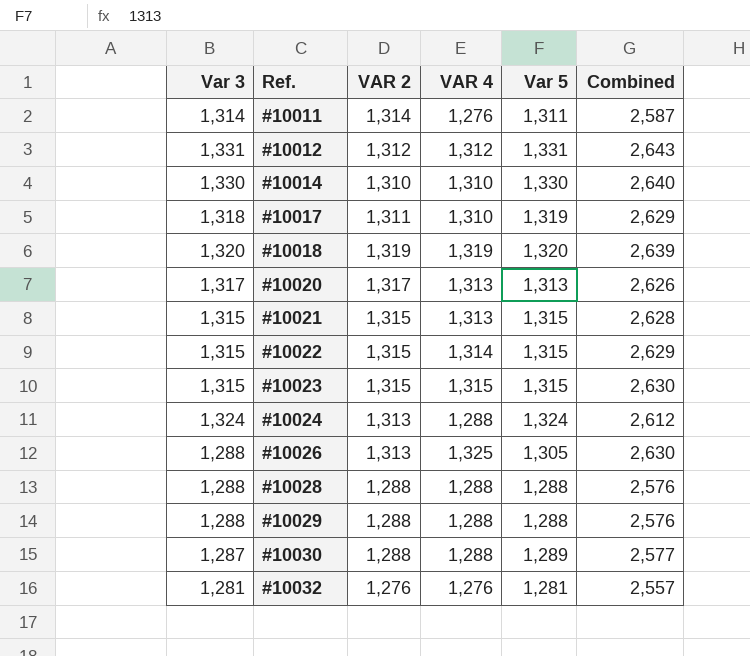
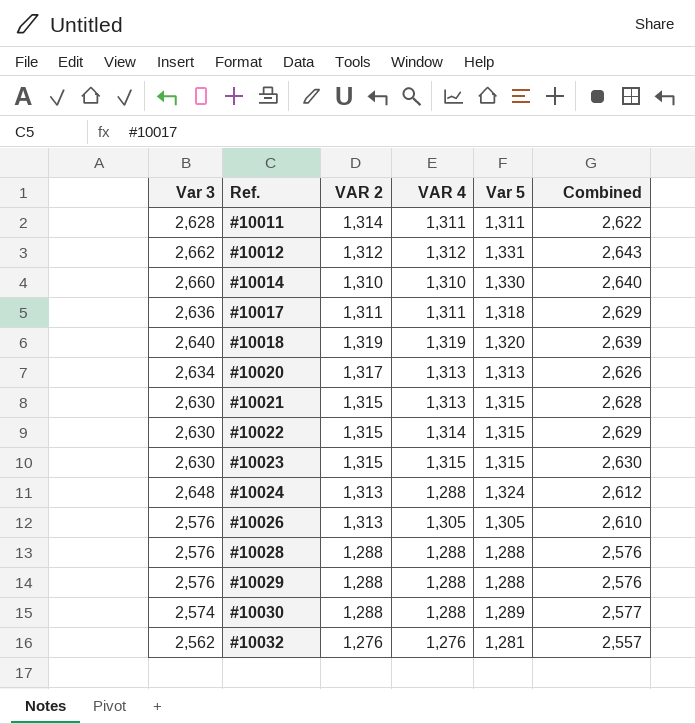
#10011 | Var 3: 1,314 -> 2,628
#10011 | VAR 4: 1,276 -> 1,311
#10011 | Combined: 2,587 -> 2,622
#10012 | Var 3: 1,331 -> 2,662
#10014 | Var 3: 1,330 -> 2,660
#10017 | Var 3: 1,318 -> 2,636
#10017 | VAR 4: 1,310 -> 1,311
#10017 | Var 5: 1,319 -> 1,318
#10018 | Var 3: 1,320 -> 2,640
#10020 | Var 3: 1,317 -> 2,634
#10021 | Var 3: 1,315 -> 2,630
#10022 | Var 3: 1,315 -> 2,630
#10023 | Var 3: 1,315 -> 2,630
#10024 | Var 3: 1,324 -> 2,648
#10026 | Var 3: 1,288 -> 2,576
#10026 | VAR 4: 1,325 -> 1,305
#10026 | Combined: 2,630 -> 2,610
#10028 | Var 3: 1,288 -> 2,576
#10029 | Var 3: 1,288 -> 2,576
#10030 | Var 3: 1,287 -> 2,574
#10032 | Var 3: 1,281 -> 2,562

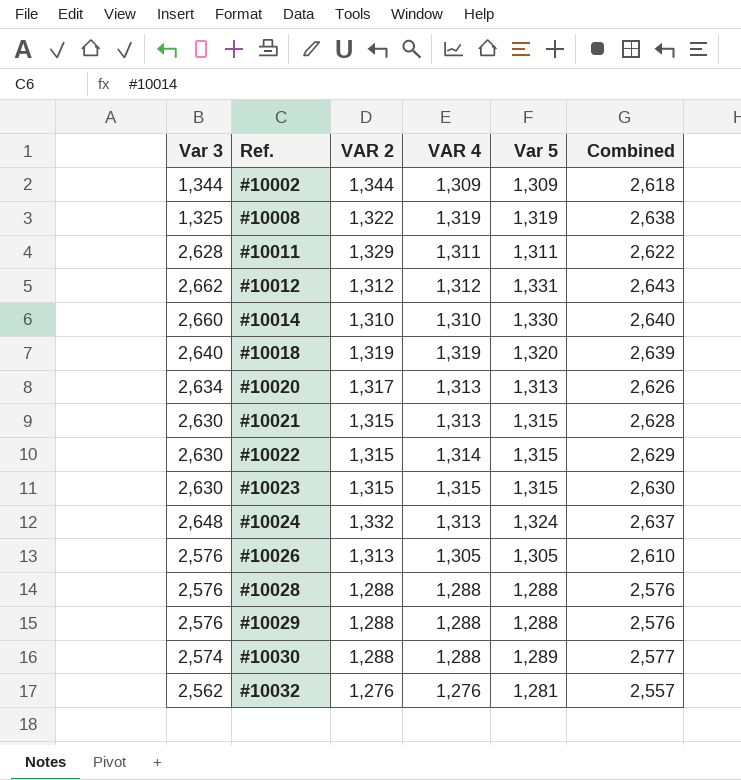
row #10017: 2,636 | 1,311 | 1,311 | 1,318 | 2,629 -> none
row #10002: none -> 1,344 | 1,344 | 1,309 | 1,309 | 2,618
row #10008: none -> 1,325 | 1,322 | 1,319 | 1,319 | 2,638
#10011 | VAR 2: 1,314 -> 1,329
#10024 | VAR 2: 1,313 -> 1,332
#10024 | VAR 4: 1,288 -> 1,313
#10024 | Combined: 2,612 -> 2,637

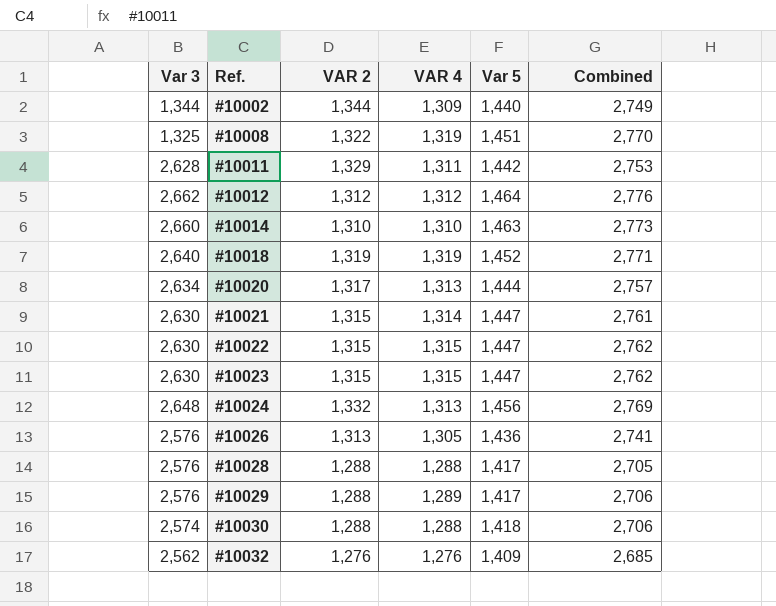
#10002 | Var 5: 1,309 -> 1,440
#10002 | Combined: 2,618 -> 2,749
#10008 | Var 5: 1,319 -> 1,451
#10008 | Combined: 2,638 -> 2,770
#10011 | Var 5: 1,311 -> 1,442
#10011 | Combined: 2,622 -> 2,753
#10012 | Var 5: 1,331 -> 1,464
#10012 | Combined: 2,643 -> 2,776
#10014 | Var 5: 1,330 -> 1,463
#10014 | Combined: 2,640 -> 2,773
#10018 | Var 5: 1,320 -> 1,452
#10018 | Combined: 2,639 -> 2,771
#10020 | Var 5: 1,313 -> 1,444
#10020 | Combined: 2,626 -> 2,757
#10021 | VAR 4: 1,313 -> 1,314
#10021 | Var 5: 1,315 -> 1,447
#10021 | Combined: 2,628 -> 2,761
#10022 | VAR 4: 1,314 -> 1,315
#10022 | Var 5: 1,315 -> 1,447
#10022 | Combined: 2,629 -> 2,762
#10023 | Var 5: 1,315 -> 1,447
#10023 | Combined: 2,630 -> 2,762
#10024 | Var 5: 1,324 -> 1,456
#10024 | Combined: 2,637 -> 2,769
#10026 | Var 5: 1,305 -> 1,436
#10026 | Combined: 2,610 -> 2,741
#10028 | Var 5: 1,288 -> 1,417
#10028 | Combined: 2,576 -> 2,705
#10029 | VAR 4: 1,288 -> 1,289
#10029 | Var 5: 1,288 -> 1,417
#10029 | Combined: 2,576 -> 2,706
#10030 | Var 5: 1,289 -> 1,418
#10030 | Combined: 2,577 -> 2,706
#10032 | Var 5: 1,281 -> 1,409
#10032 | Combined: 2,557 -> 2,685

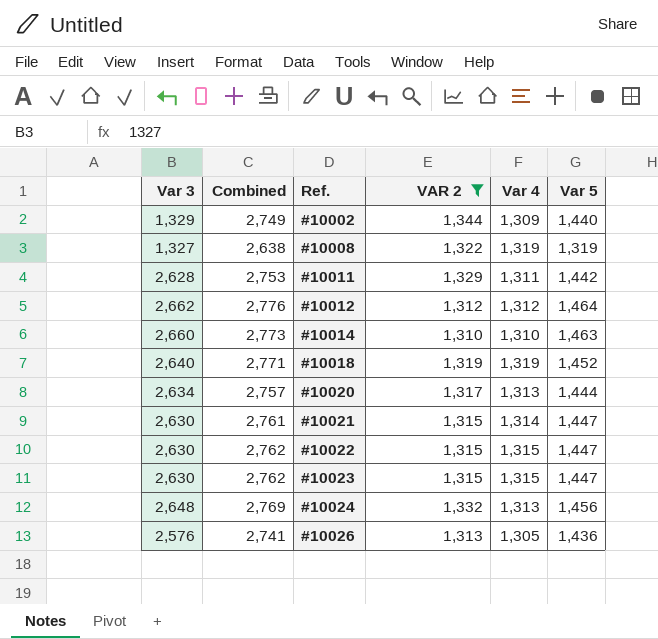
filter: none -> VAR 2 >= 1,310
column Combined | position: 6 -> 2
column name: VAR 4 -> Var 4
#10002 | Var 3: 1,344 -> 1,329
#10008 | Var 3: 1,325 -> 1,327
#10008 | Combined: 2,770 -> 2,638
#10008 | Var 5: 1,451 -> 1,319

